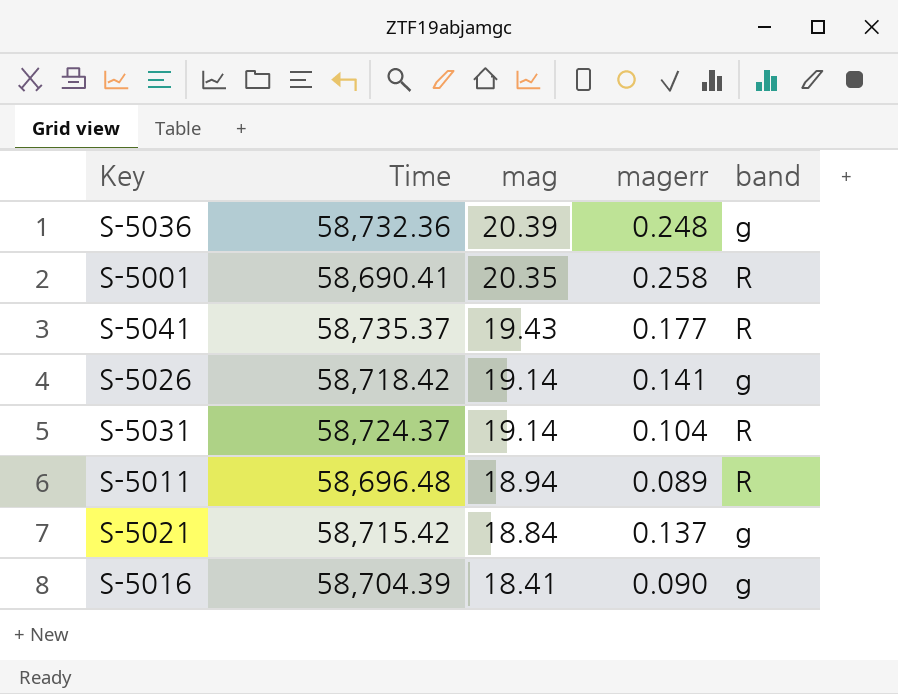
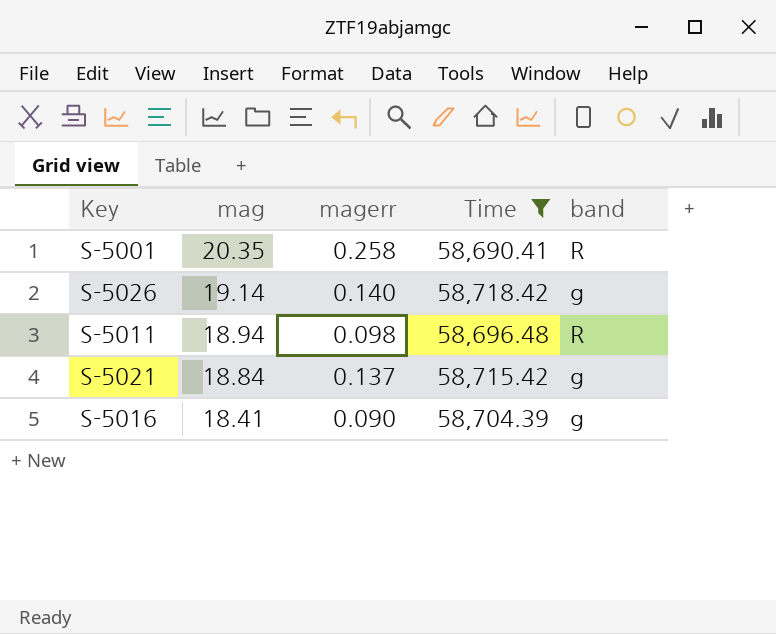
filter: none -> Time <= 58,718.42
column Time | position: 2 -> 4
S-5026 | magerr: 0.141 -> 0.140
S-5011 | magerr: 0.089 -> 0.098

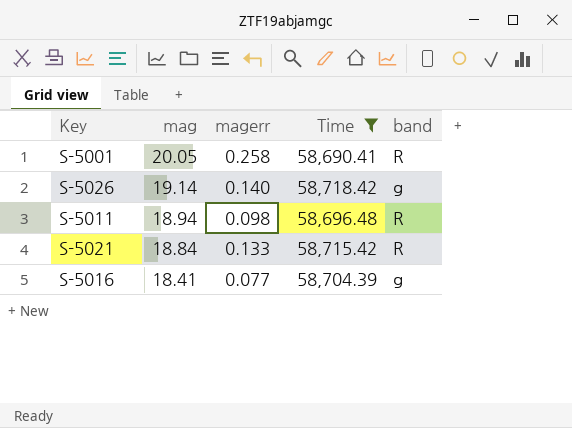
S-5001 | mag: 20.35 -> 20.05
S-5021 | magerr: 0.137 -> 0.133
S-5021 | band: g -> R
S-5016 | magerr: 0.090 -> 0.077

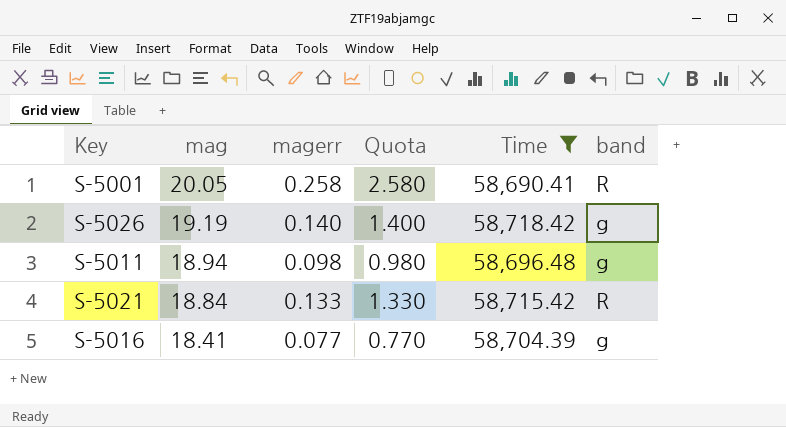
column Quota | formula: none -> [magerr] * 10
S-5026 | mag: 19.14 -> 19.19
S-5011 | band: R -> g

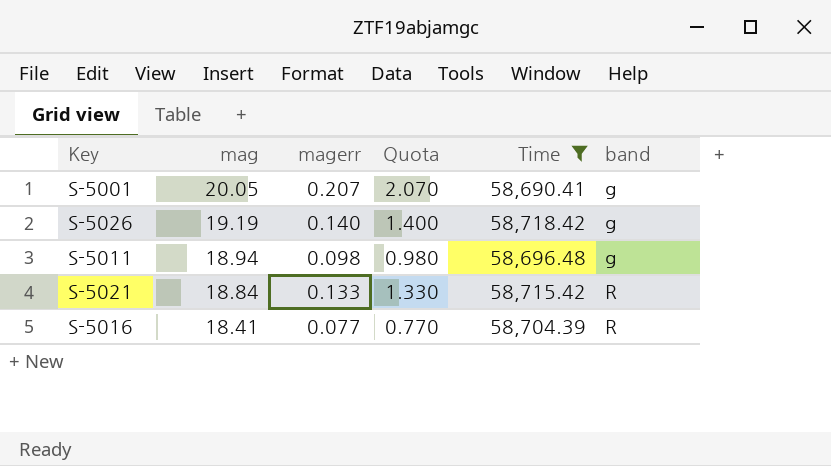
S-5001 | magerr: 0.258 -> 0.207
S-5001 | Quota: 2.580 -> 2.070
S-5001 | band: R -> g
S-5016 | band: g -> R

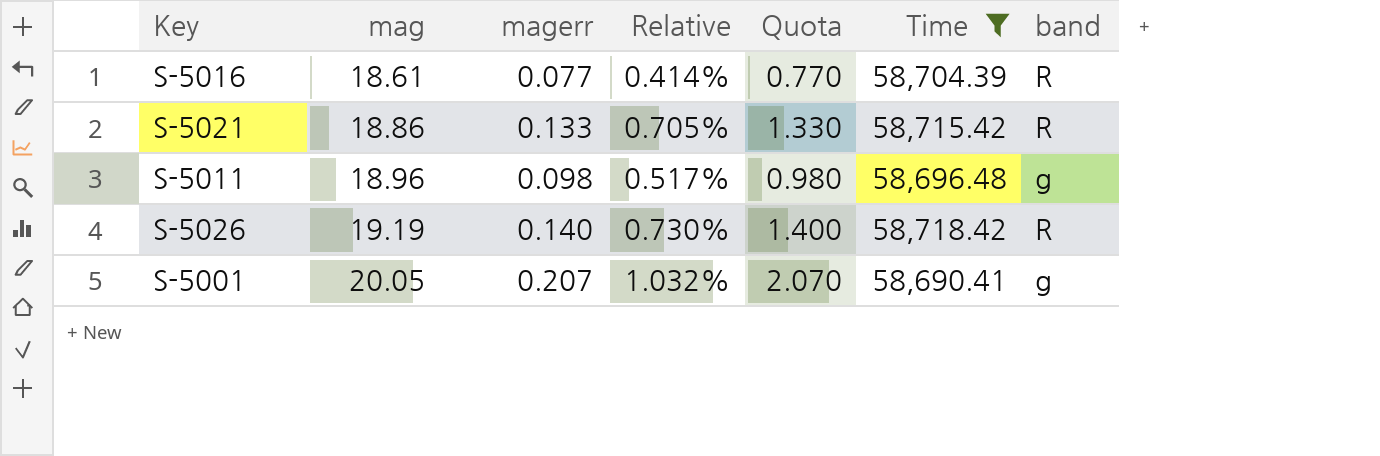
row order: mag descending -> mag ascending
column Relative | formula: none -> [magerr] / [mag]
S-5016 | mag: 18.41 -> 18.61
S-5021 | mag: 18.84 -> 18.86
S-5011 | mag: 18.94 -> 18.96
S-5026 | band: g -> R

